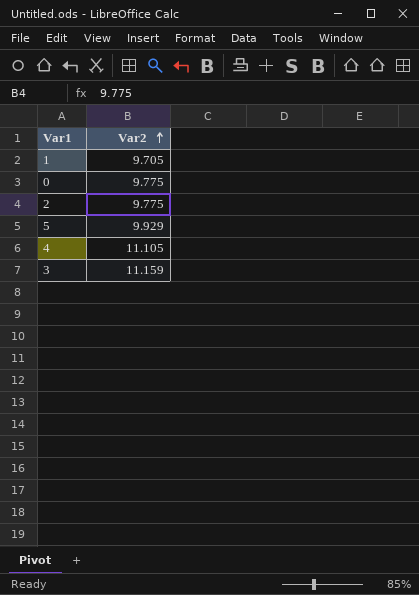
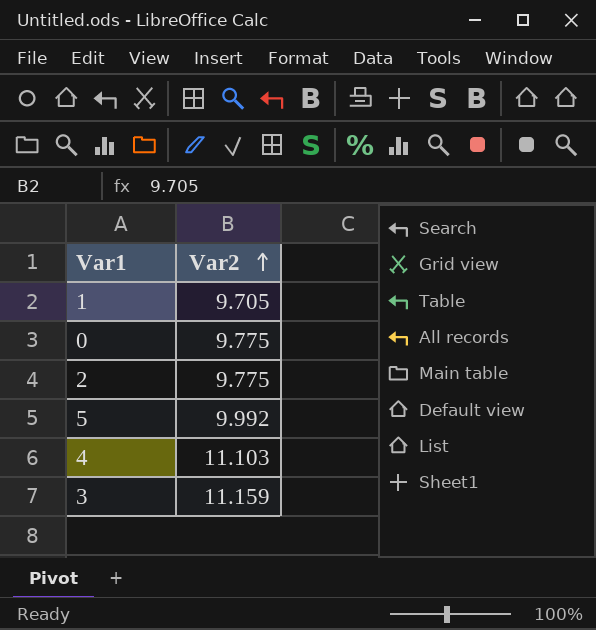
5 | Var2: 9.929 -> 9.992
4 | Var2: 11.105 -> 11.103

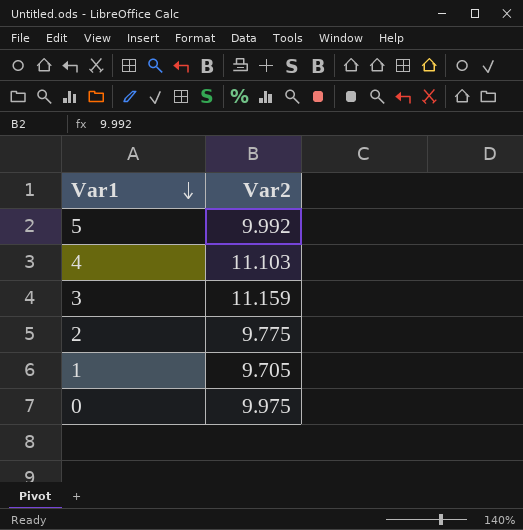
row order: Var2 ascending -> Var1 descending
0 | Var2: 9.775 -> 9.975

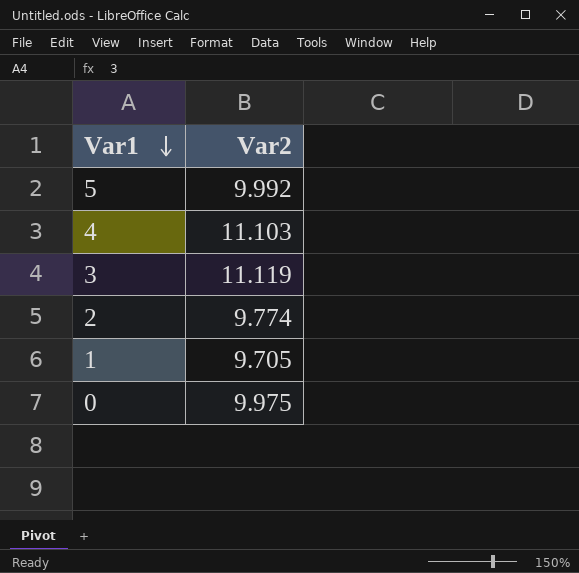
3 | Var2: 11.159 -> 11.119
2 | Var2: 9.775 -> 9.774

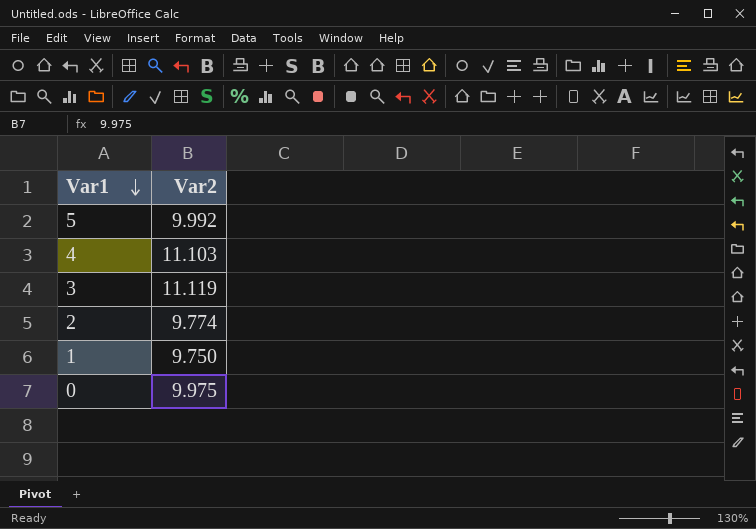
1 | Var2: 9.705 -> 9.750

